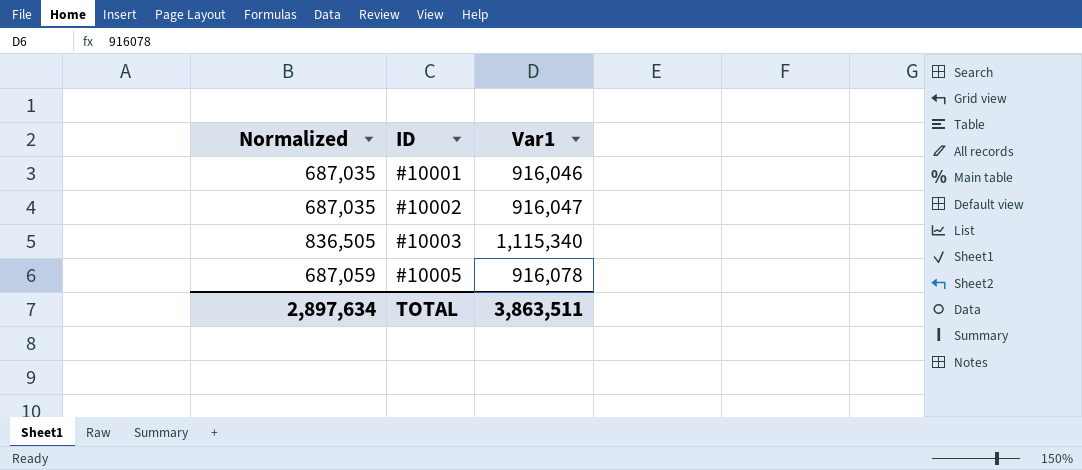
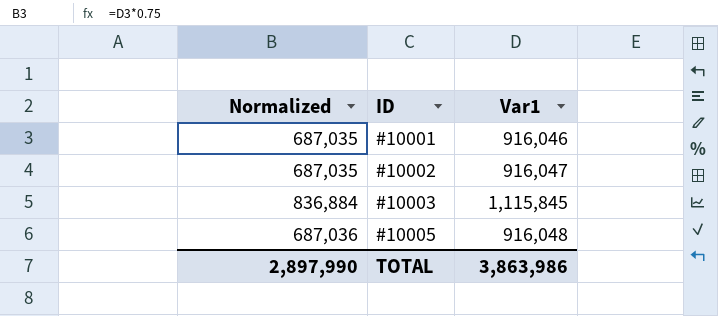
#10003 | Normalized: 836,505 -> 836,884
#10003 | Var1: 1,115,340 -> 1,115,845
#10005 | Normalized: 687,059 -> 687,036
#10005 | Var1: 916,078 -> 916,048
TOTAL | Normalized: 2,897,634 -> 2,897,990
TOTAL | Var1: 3,863,511 -> 3,863,986

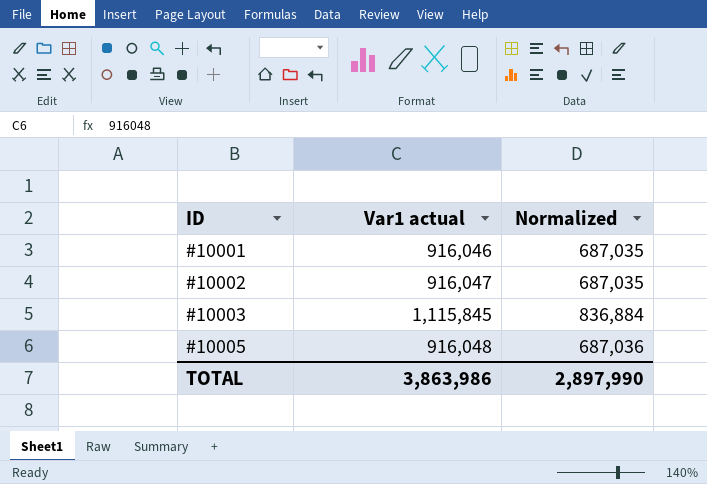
column name: Var1 -> Var1 actual
column Normalized | position: 1 -> 3

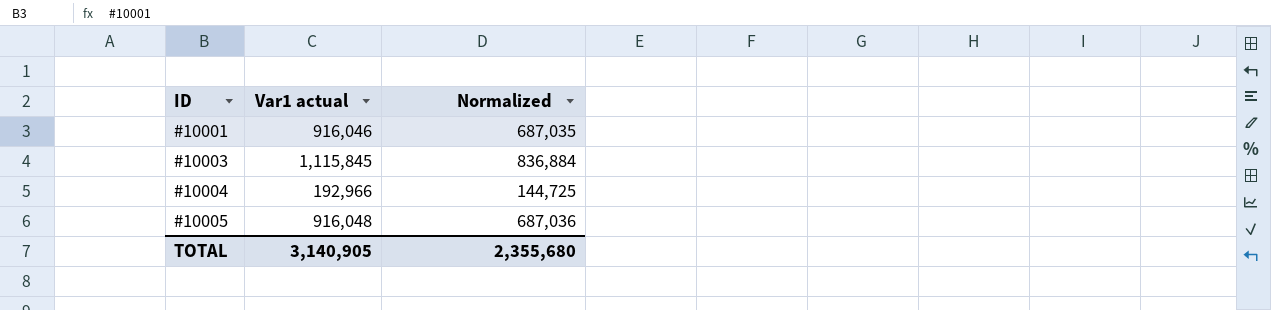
row #10002: 916,047 | 687,035 -> none
row #10004: none -> 192,966 | 144,725
TOTAL | Var1 actual: 3,863,986 -> 3,140,905
TOTAL | Normalized: 2,897,990 -> 2,355,680

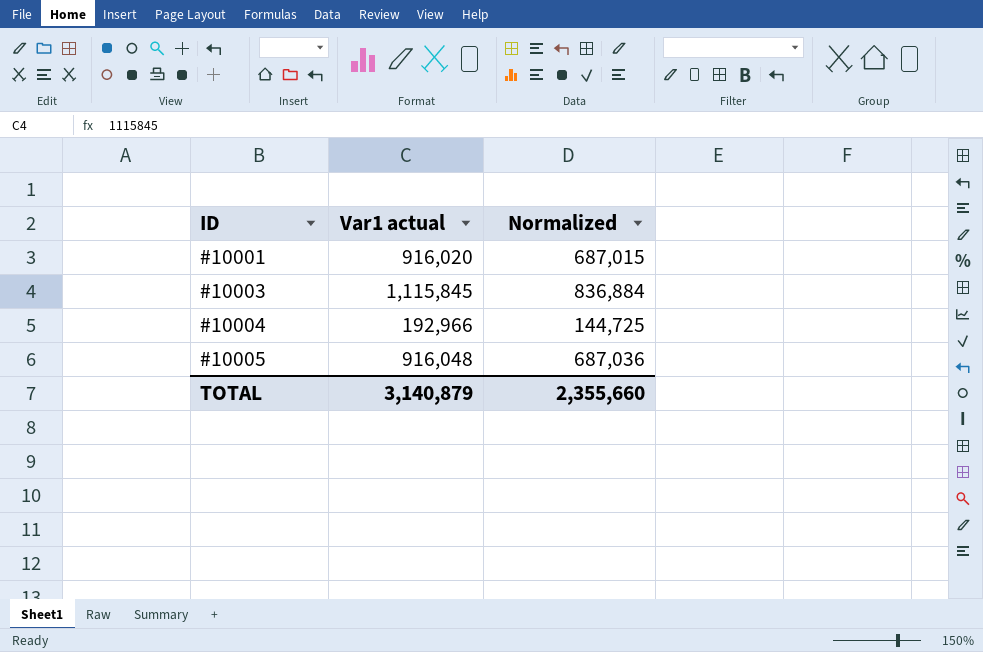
#10001 | Var1 actual: 916,046 -> 916,020
#10001 | Normalized: 687,035 -> 687,015
TOTAL | Var1 actual: 3,140,905 -> 3,140,879
TOTAL | Normalized: 2,355,680 -> 2,355,660

